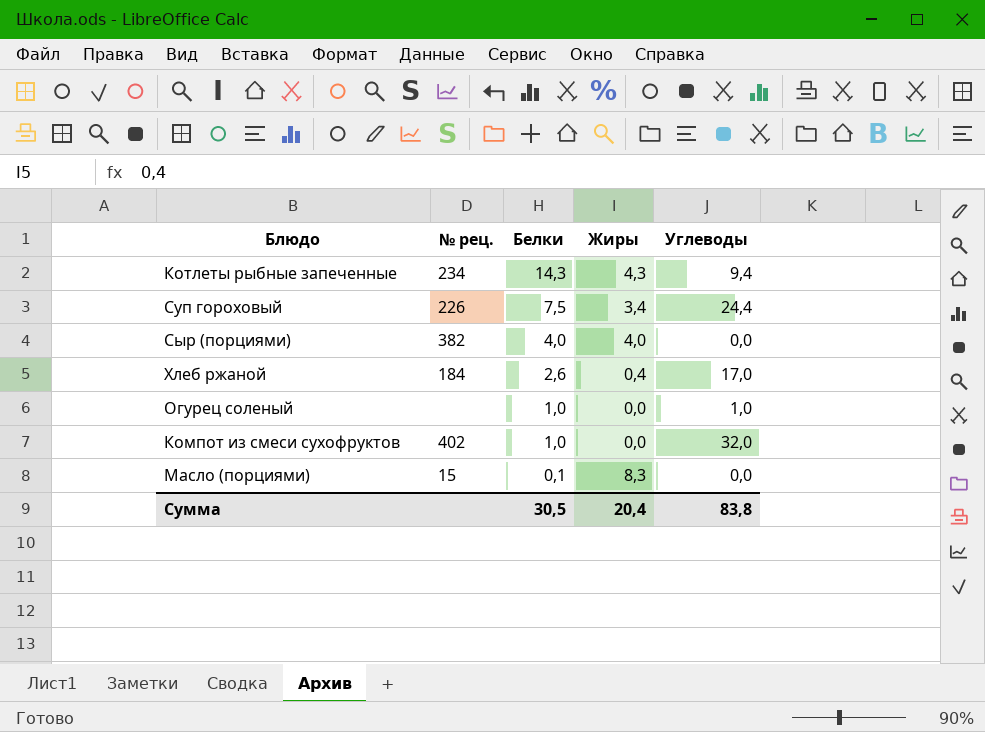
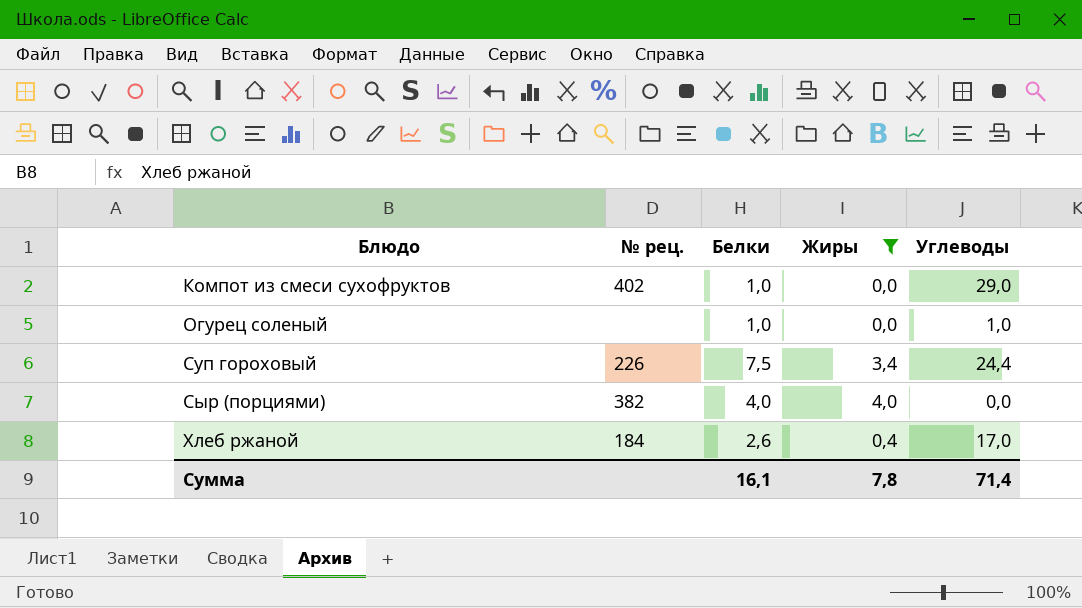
filter: none -> Жиры <= 4,0
row order: Белки descending -> Блюдо ascending
Компот из смеси сухофруктов | Углеводы: 32,0 -> 29,0
Сумма | Белки: 30,5 -> 16,1
Сумма | Жиры: 20,4 -> 7,8
Сумма | Углеводы: 83,8 -> 71,4

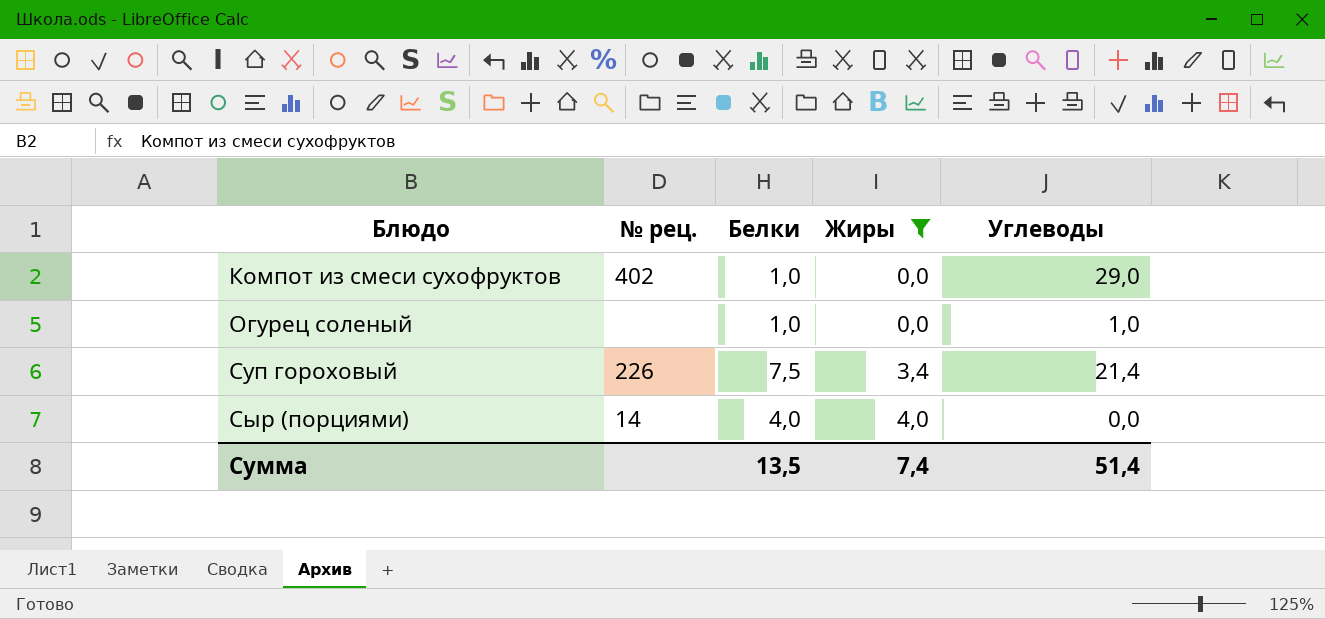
row Хлеб ржаной: 184 | 2,6 | 0,4 | 17,0 -> none
Суп гороховый | Углеводы: 24,4 -> 21,4
Сыр (порциями) | № рец.: 382 -> 14
Сумма | Белки: 16,1 -> 13,5
Сумма | Жиры: 7,8 -> 7,4
Сумма | Углеводы: 71,4 -> 51,4

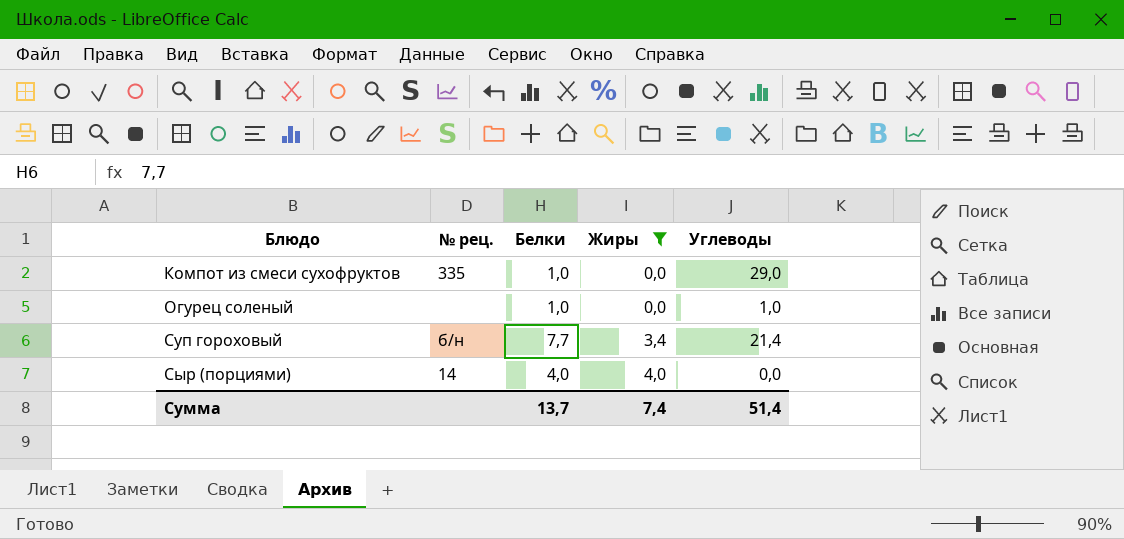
Компот из смеси сухофруктов | № рец.: 402 -> 335
Суп гороховый | № рец.: 226 -> б/н
Суп гороховый | Белки: 7,5 -> 7,7
Сумма | Белки: 13,5 -> 13,7

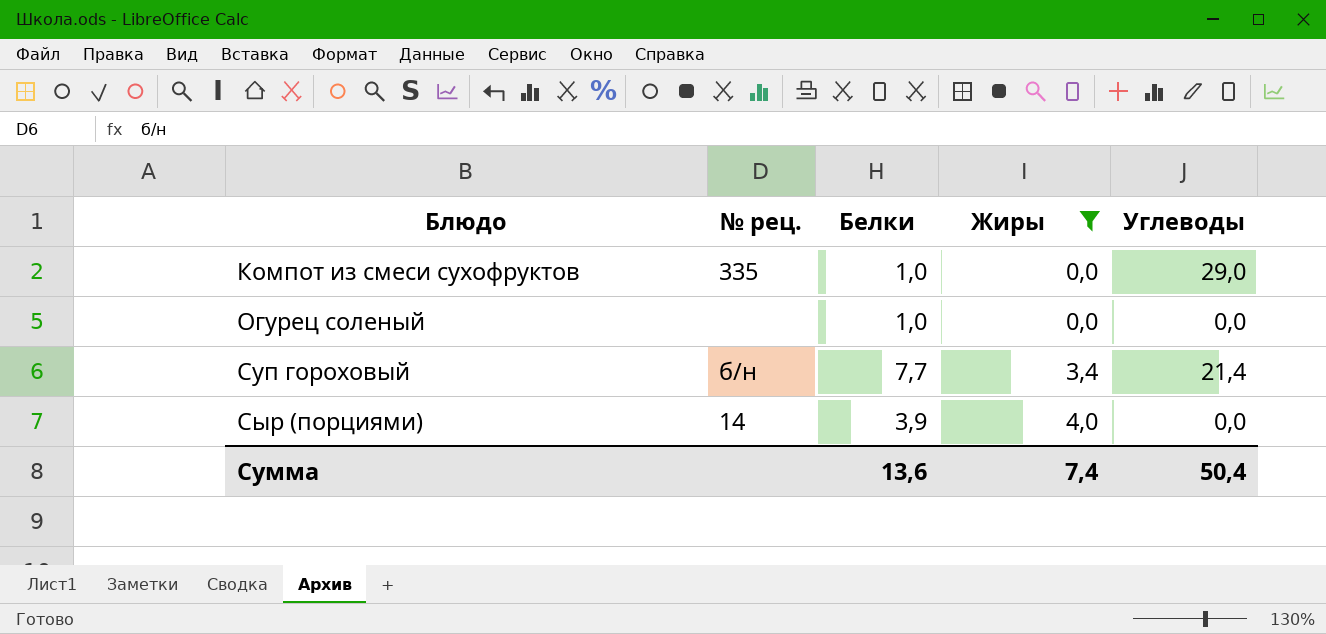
Огурец соленый | Углеводы: 1,0 -> 0,0
Сыр (порциями) | Белки: 4,0 -> 3,9
Сумма | Белки: 13,7 -> 13,6
Сумма | Углеводы: 51,4 -> 50,4

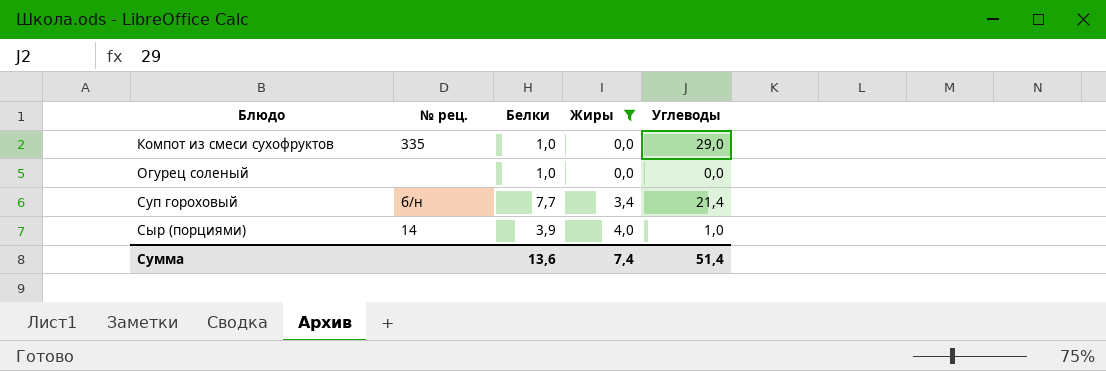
Сыр (порциями) | Углеводы: 0,0 -> 1,0
Сумма | Углеводы: 50,4 -> 51,4

